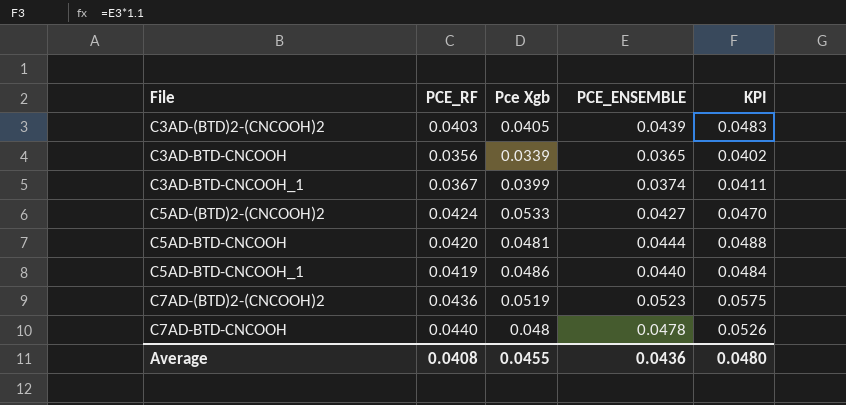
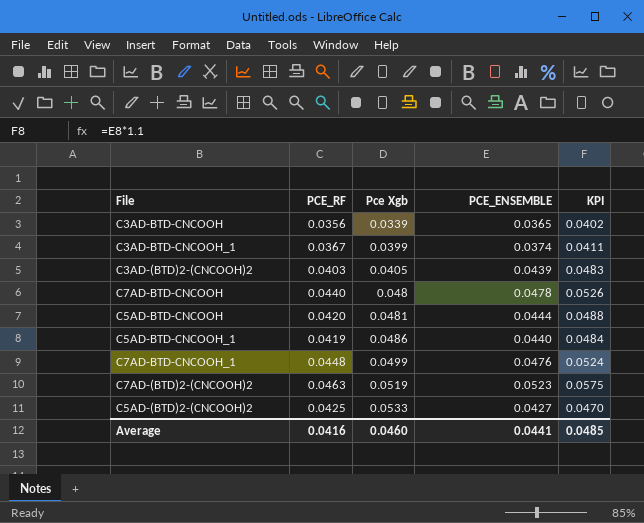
row order: File ascending -> Pce Xgb ascending
row C7AD-BTD-CNCOOH_1: none -> 0.0448 | 0.0499 | 0.0476 | 0.0524
C7AD-(BTD)2-(CNCOOH)2 | PCE_RF: 0.0436 -> 0.0463
C5AD-(BTD)2-(CNCOOH)2 | PCE_RF: 0.0424 -> 0.0425
Average | PCE_RF: 0.0408 -> 0.0416
Average | Pce Xgb: 0.0455 -> 0.0460
Average | PCE_ENSEMBLE: 0.0436 -> 0.0441
Average | KPI: 0.0480 -> 0.0485

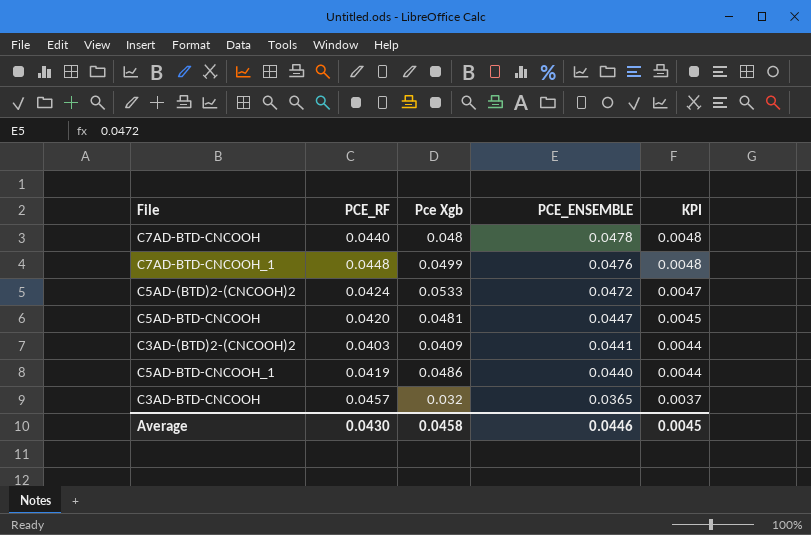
row order: Pce Xgb ascending -> PCE_ENSEMBLE descending
column KPI | formula: [PCE_ENSEMBLE] * 1.1 -> [PCE_ENSEMBLE] * 0.1
row C3AD-BTD-CNCOOH_1: 0.0367 | 0.0399 | 0.0374 | 0.0411 -> none
row C7AD-(BTD)2-(CNCOOH)2: 0.0463 | 0.0519 | 0.0523 | 0.0575 -> none
C5AD-(BTD)2-(CNCOOH)2 | PCE_RF: 0.0425 -> 0.0424
C5AD-(BTD)2-(CNCOOH)2 | PCE_ENSEMBLE: 0.0427 -> 0.0472
C5AD-BTD-CNCOOH | PCE_ENSEMBLE: 0.0444 -> 0.0447
C3AD-(BTD)2-(CNCOOH)2 | Pce Xgb: 0.0405 -> 0.0409
C3AD-(BTD)2-(CNCOOH)2 | PCE_ENSEMBLE: 0.0439 -> 0.0441
C3AD-BTD-CNCOOH | PCE_RF: 0.0356 -> 0.0457
C3AD-BTD-CNCOOH | Pce Xgb: 0.0339 -> 0.032
Average | PCE_RF: 0.0416 -> 0.0430
Average | Pce Xgb: 0.0460 -> 0.0458
Average | PCE_ENSEMBLE: 0.0441 -> 0.0446
Average | KPI: 0.0485 -> 0.0045

